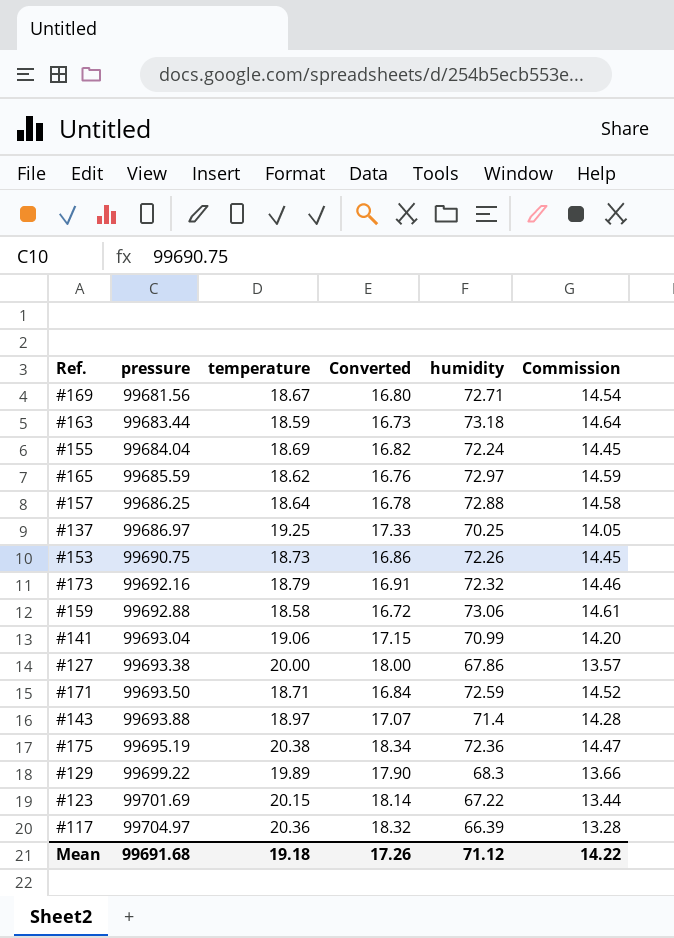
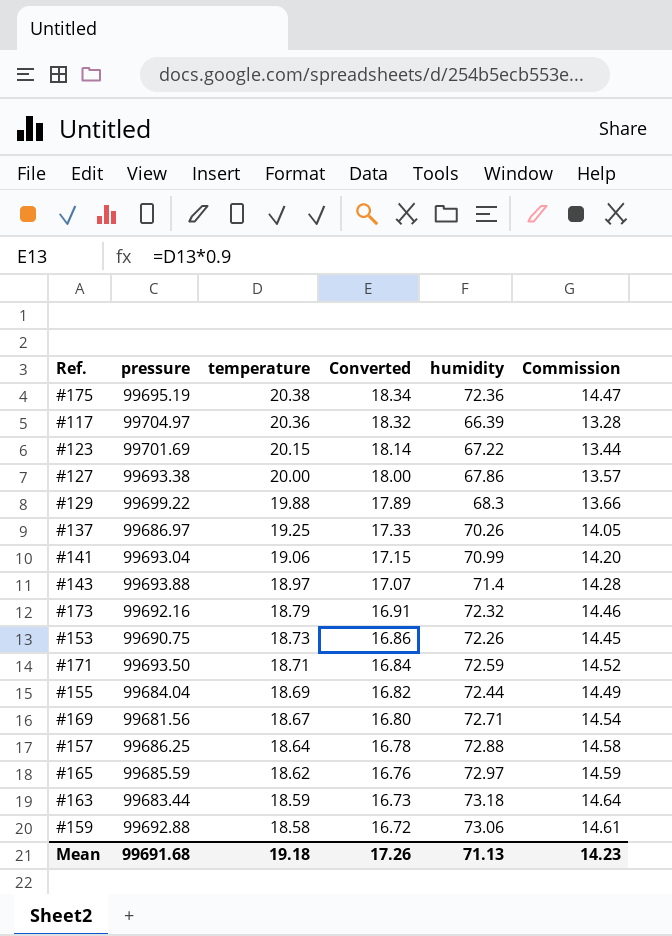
row order: pressure ascending -> temperature descending
#129 | temperature: 19.89 -> 19.88
#129 | Converted: 17.90 -> 17.89
#137 | humidity: 70.25 -> 70.26
#155 | humidity: 72.24 -> 72.44
#155 | Commission: 14.45 -> 14.49
Mean | humidity: 71.12 -> 71.13
Mean | Commission: 14.22 -> 14.23

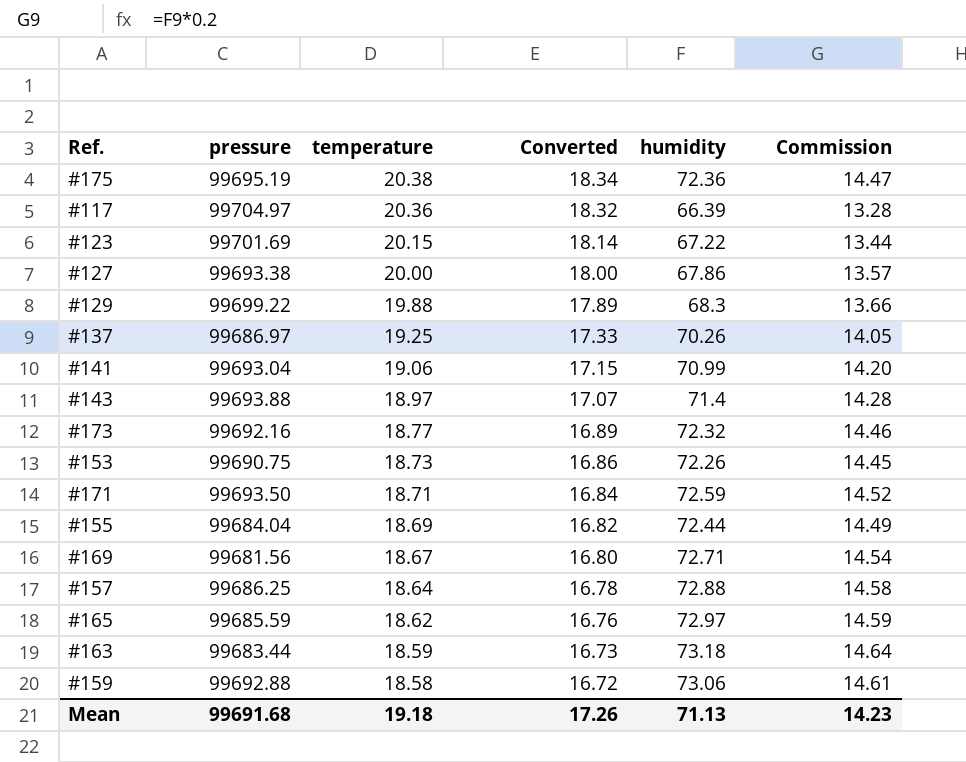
#173 | temperature: 18.79 -> 18.77
#173 | Converted: 16.91 -> 16.89

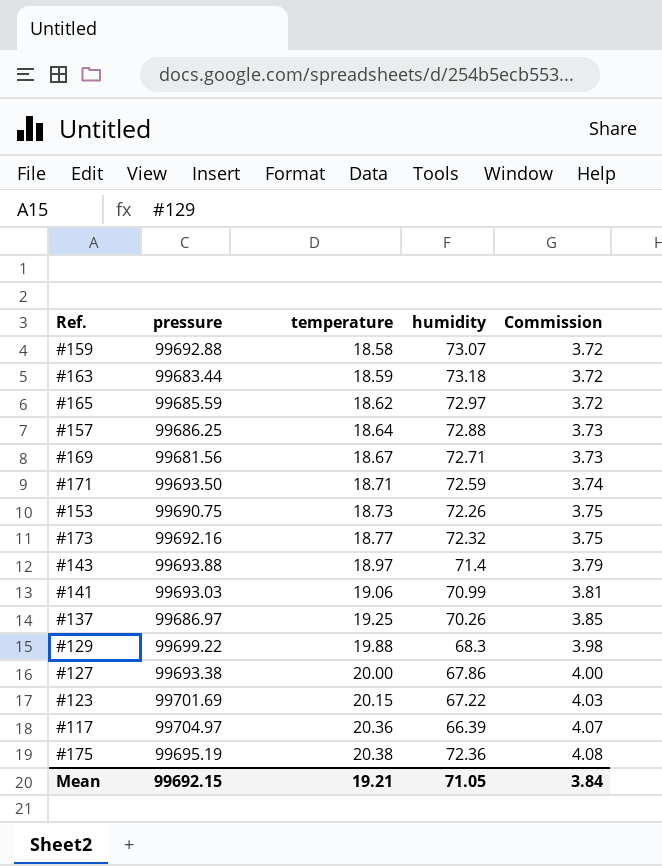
row order: temperature descending -> temperature ascending
column Converted | formula: [temperature] * 0.9 -> none
column Commission | formula: [humidity] * 0.2 -> [temperature] * 0.2
row #155: 99684.04 | 18.69 | 16.82 | 72.44 | 14.49 -> none
#159 | humidity: 73.06 -> 73.07
#141 | pressure: 99693.04 -> 99693.03
Mean | pressure: 99691.68 -> 99692.15
Mean | temperature: 19.18 -> 19.21
Mean | humidity: 71.13 -> 71.05
Mean | Commission: 14.23 -> 3.84

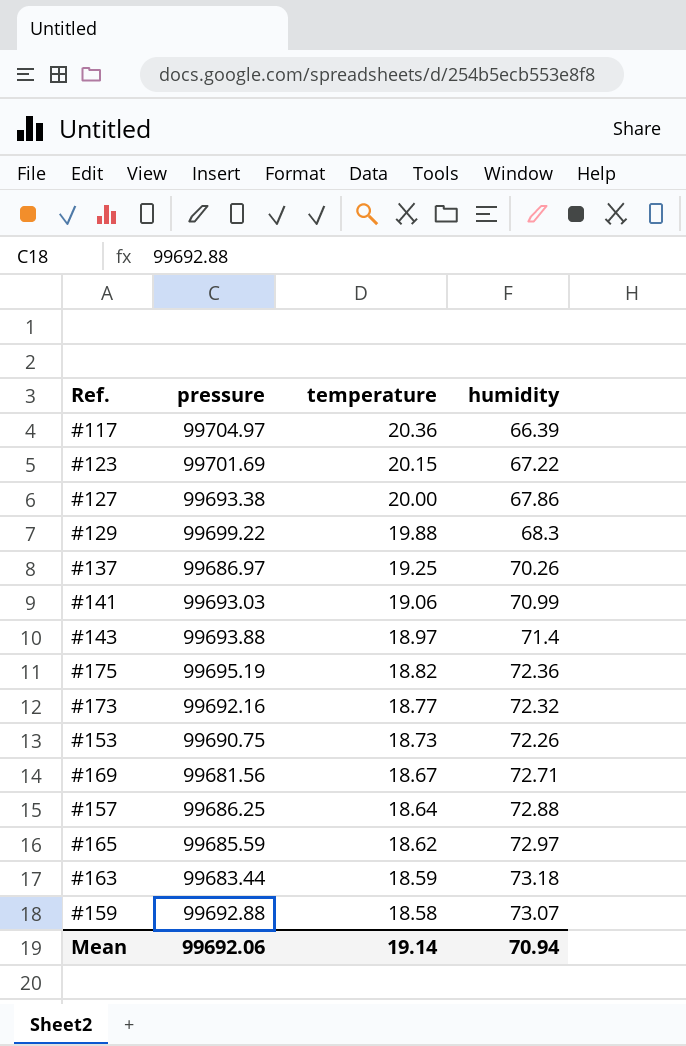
row order: temperature ascending -> temperature descending
column Commission | formula: [temperature] * 0.2 -> none
row #171: 99693.50 | 18.71 | 72.59 | 3.74 -> none
#175 | temperature: 20.38 -> 18.82
Mean | pressure: 99692.15 -> 99692.06
Mean | temperature: 19.21 -> 19.14
Mean | humidity: 71.05 -> 70.94

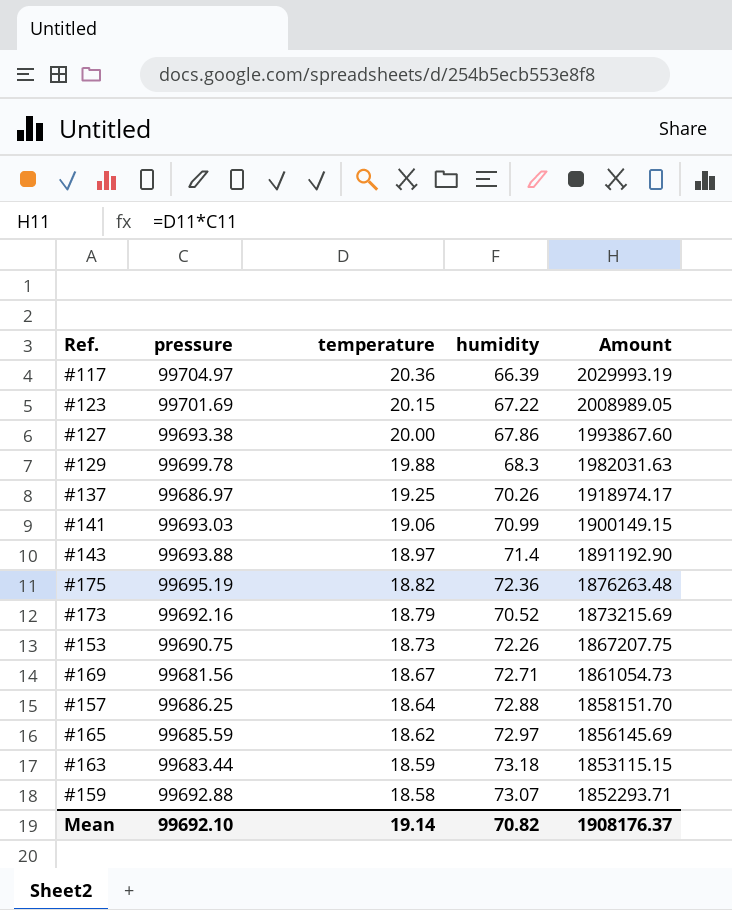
column Amount | formula: none -> [pressure] * [temperature]
#129 | pressure: 99699.22 -> 99699.78
#173 | temperature: 18.77 -> 18.79
#173 | humidity: 72.32 -> 70.52
Mean | pressure: 99692.06 -> 99692.10
Mean | humidity: 70.94 -> 70.82

